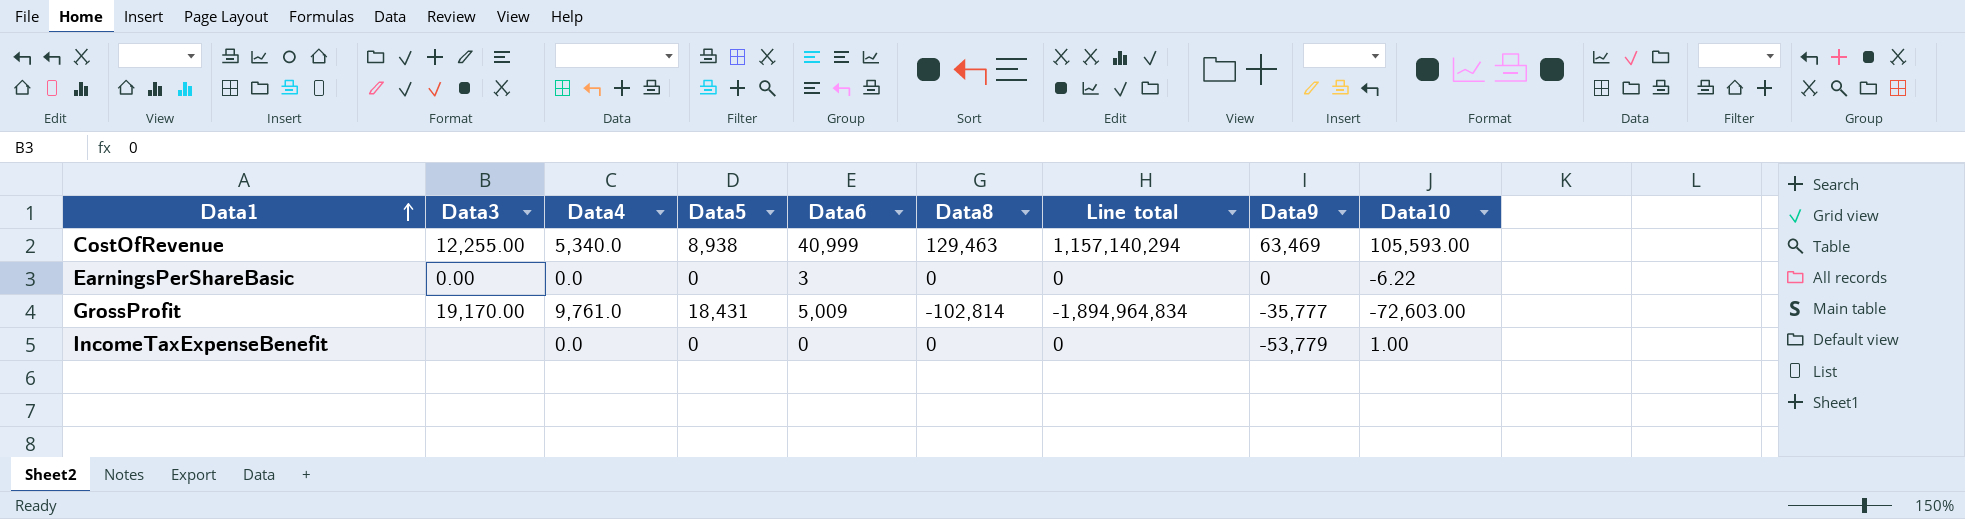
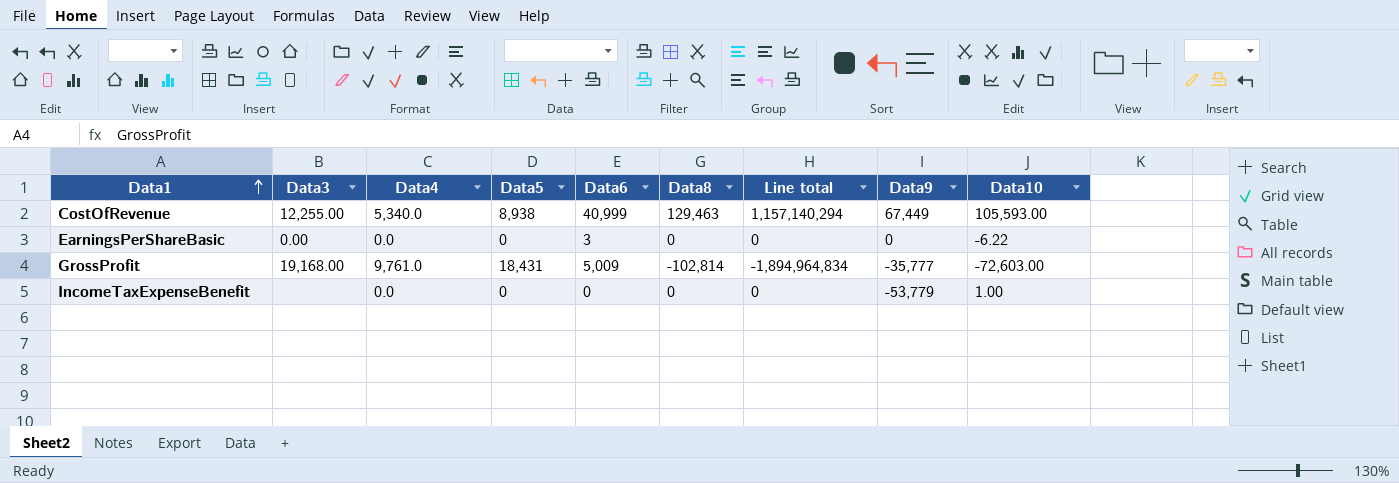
CostOfRevenue | Data9: 63,469 -> 67,449
GrossProfit | Data3: 19,170.00 -> 19,168.00

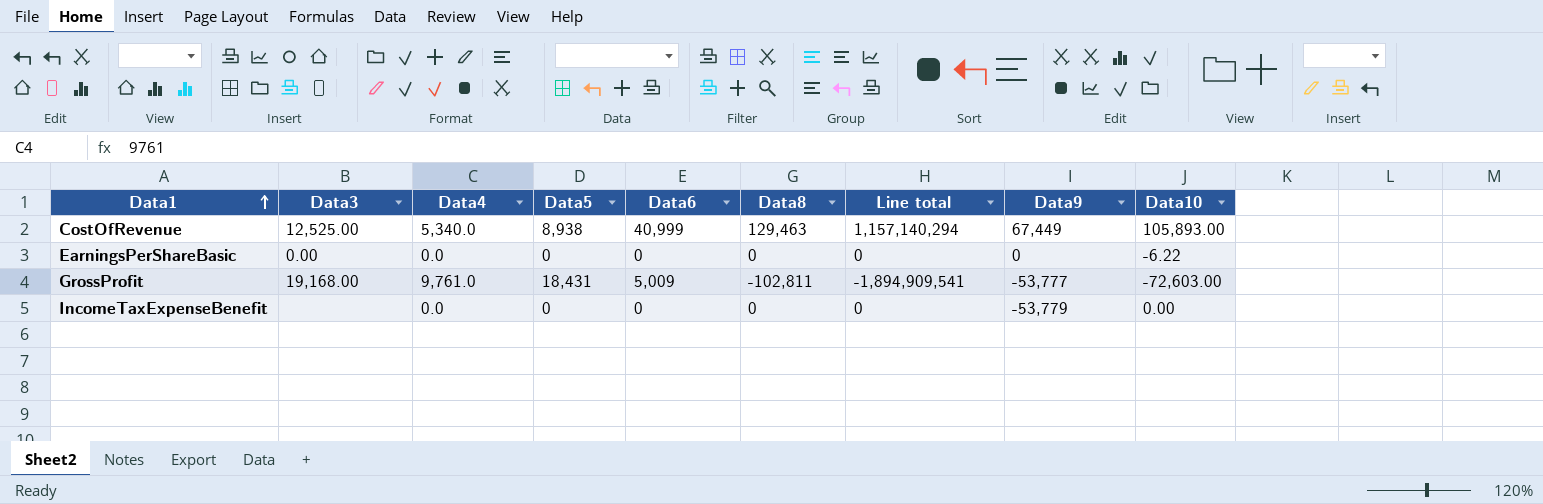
CostOfRevenue | Data3: 12,255.00 -> 12,525.00
CostOfRevenue | Data10: 105,593.00 -> 105,893.00
EarningsPerShareBasic | Data6: 3 -> 0
GrossProfit | Data8: -102,814 -> -102,811
GrossProfit | Line total: -1,894,964,834 -> -1,894,909,541
GrossProfit | Data9: -35,777 -> -53,777
IncomeTaxExpenseBenefit | Data10: 1.00 -> 0.00

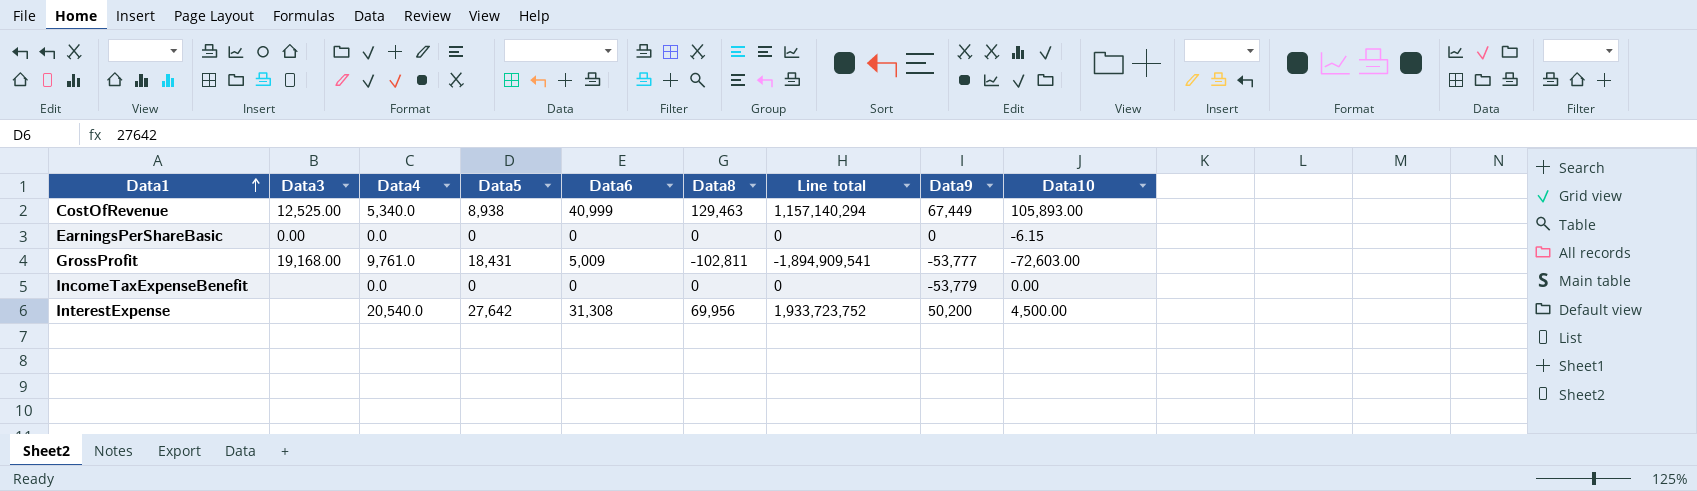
EarningsPerShareBasic | Data10: -6.22 -> -6.15
row InterestExpense: none -> none | 20,540.0 | 27,642 | 31,308 | 69,956 | 1,933,723,752 | 50,200 | 4,500.00

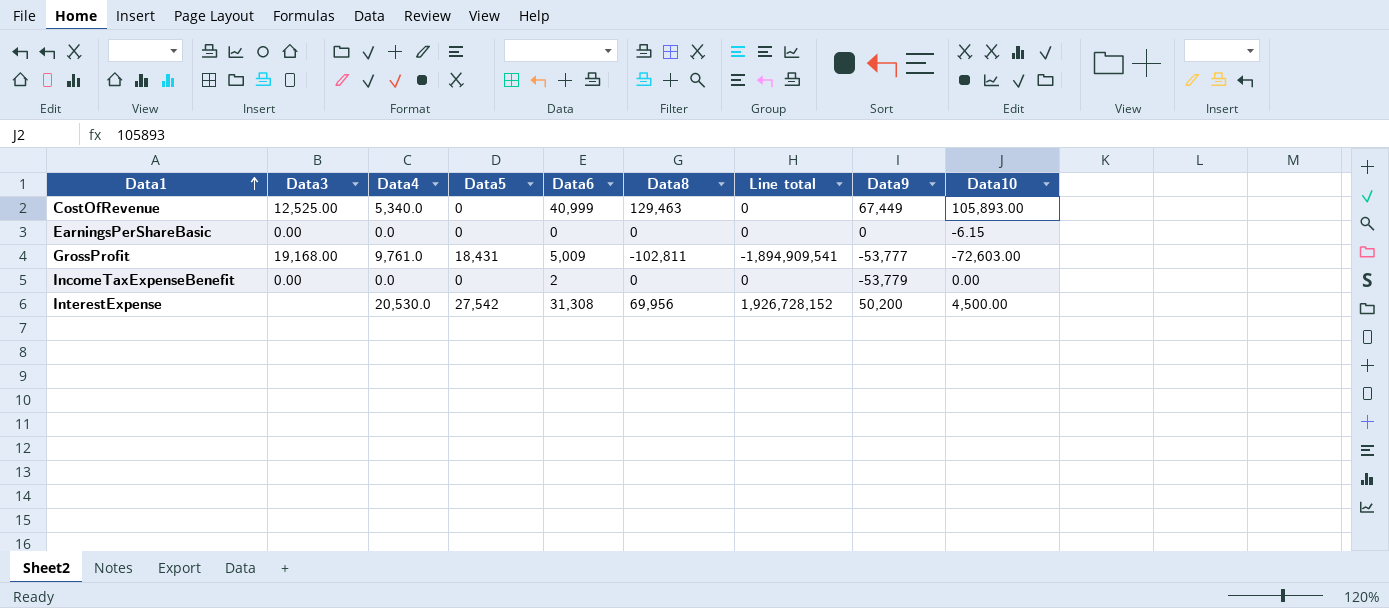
CostOfRevenue | Data5: 8,938 -> 0
CostOfRevenue | Line total: 1,157,140,294 -> 0
IncomeTaxExpenseBenefit | Data3: none -> 0.00
IncomeTaxExpenseBenefit | Data6: 0 -> 2
InterestExpense | Data4: 20,540.0 -> 20,530.0
InterestExpense | Data5: 27,642 -> 27,542
InterestExpense | Line total: 1,933,723,752 -> 1,926,728,152

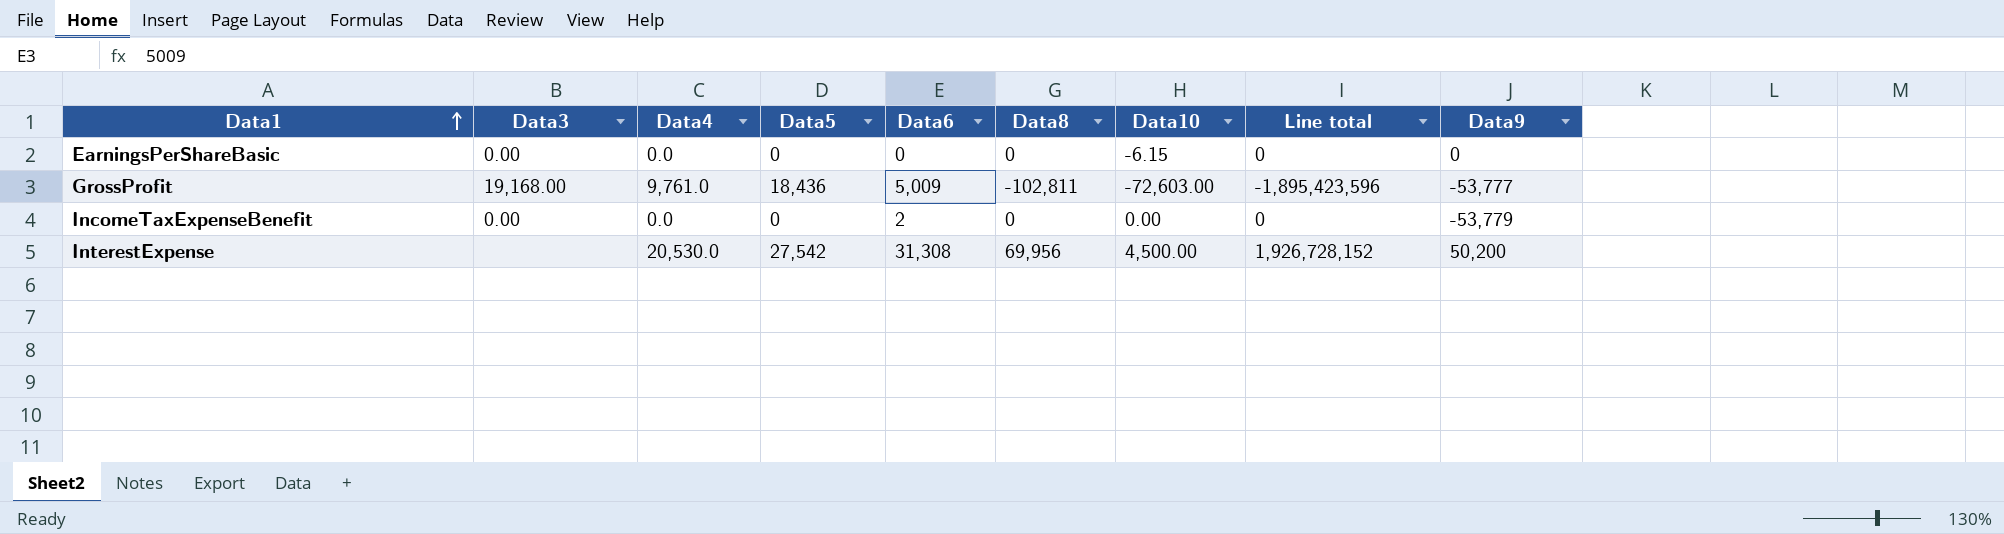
column Data10 | position: 9 -> 7
row CostOfRevenue: 12,525.00 | 5,340.0 | 0 | 40,999 | 129,463 | 0 | 67,449 | 105,893.00 -> none
GrossProfit | Data5: 18,431 -> 18,436
GrossProfit | Line total: -1,894,909,541 -> -1,895,423,596

